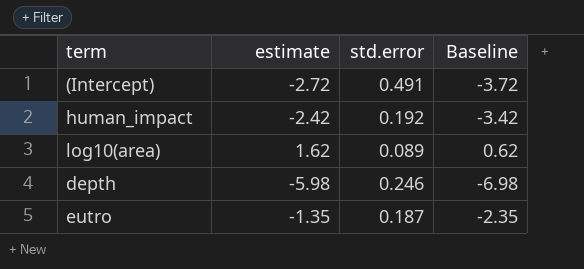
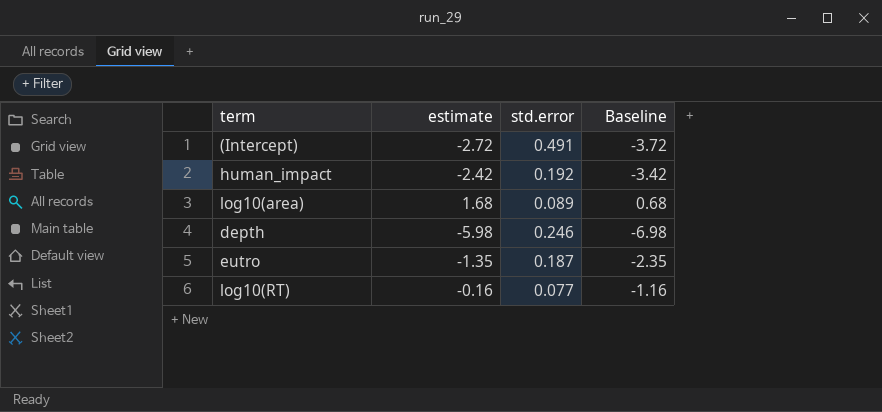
log10(area) | estimate: 1.62 -> 1.68
log10(area) | Baseline: 0.62 -> 0.68
row log10(RT): none -> -0.16 | 0.077 | -1.16

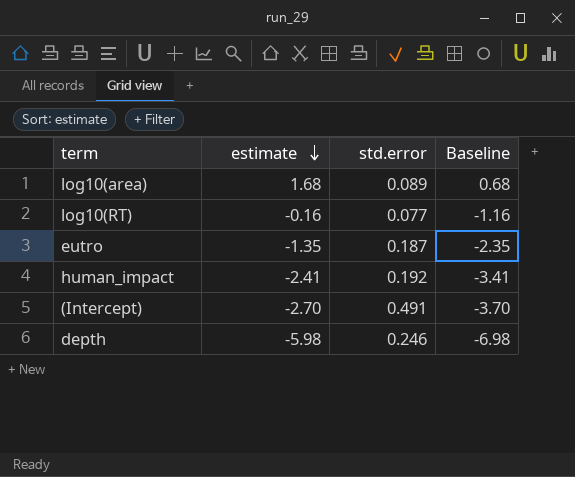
row order: none -> estimate descending
human_impact | estimate: -2.42 -> -2.41
human_impact | Baseline: -3.42 -> -3.41
(Intercept) | estimate: -2.72 -> -2.70
(Intercept) | Baseline: -3.72 -> -3.70

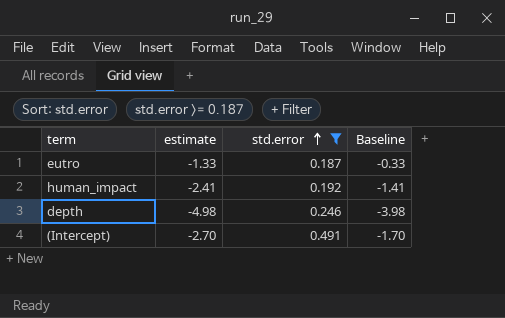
filter: none -> std.error >= 0.187
row order: estimate descending -> std.error ascending
column Baseline | formula: [estimate] - 1 -> [estimate] + 1
eutro | estimate: -1.35 -> -1.33
depth | estimate: -5.98 -> -4.98

